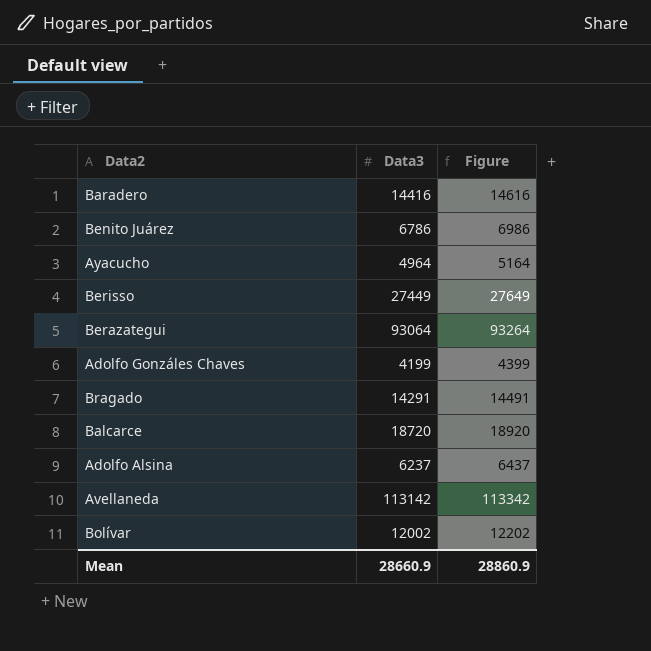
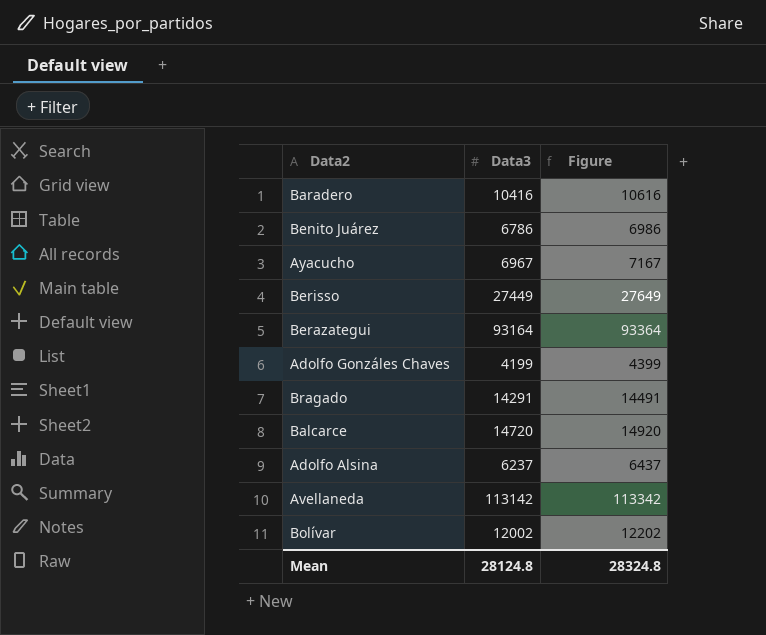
Baradero | Data3: 14416 -> 10416
Baradero | Figure: 14616 -> 10616
Ayacucho | Data3: 4964 -> 6967
Ayacucho | Figure: 5164 -> 7167
Berazategui | Data3: 93064 -> 93164
Berazategui | Figure: 93264 -> 93364
Balcarce | Data3: 18720 -> 14720
Balcarce | Figure: 18920 -> 14920
Mean | Data3: 28660.9 -> 28124.8
Mean | Figure: 28860.9 -> 28324.8

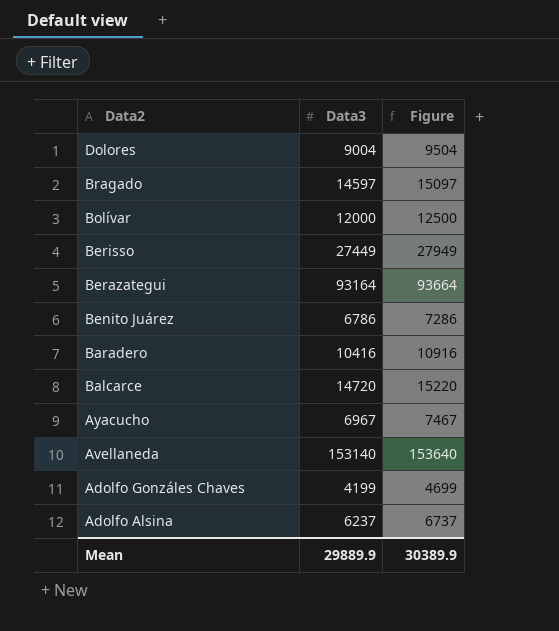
row order: none -> Data2 descending
column Figure | formula: [Data3] + 200 -> [Data3] + 500
row Dolores: none -> 9004 | 9504
Bragado | Data3: 14291 -> 14597
Bolívar | Data3: 12002 -> 12000
Avellaneda | Data3: 113142 -> 153140
Mean | Data3: 28124.8 -> 29889.9
Mean | Figure: 28324.8 -> 30389.9

